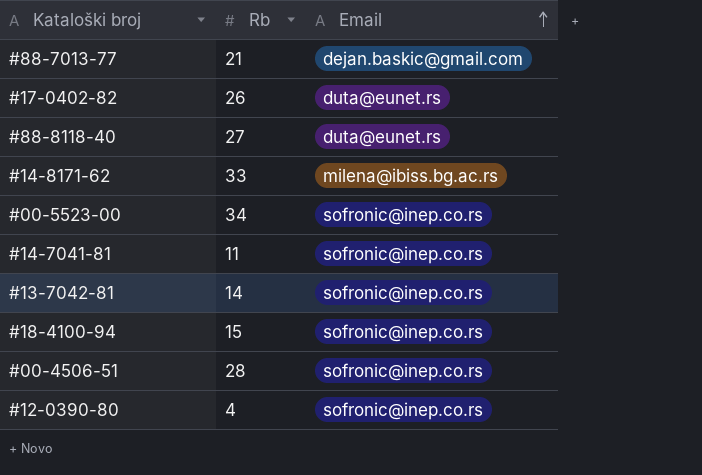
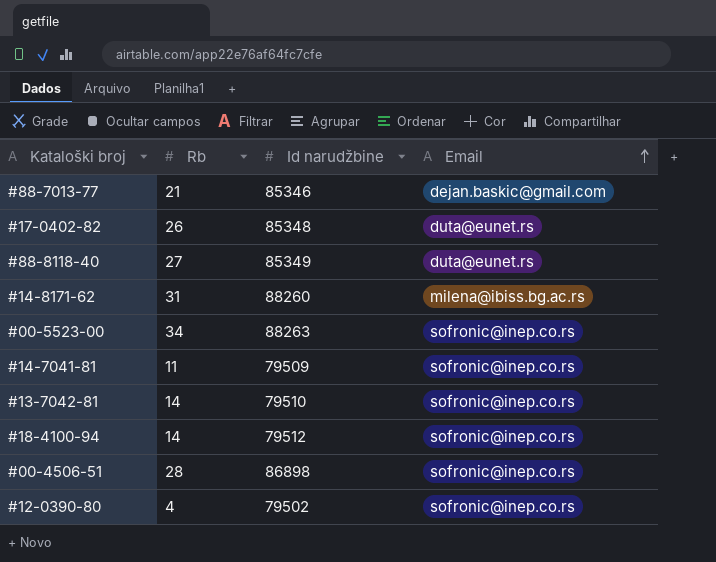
column Id narudžbine | position: none -> 3
#14-8171-62 | Rb: 33 -> 31
#18-4100-94 | Rb: 15 -> 14

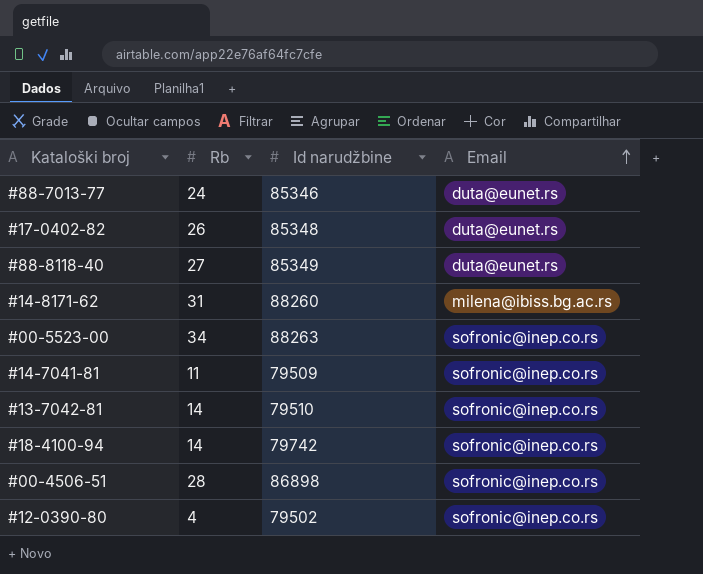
#88-7013-77 | Rb: 21 -> 24
#88-7013-77 | Email: dejan.baskic@gmail.com -> duta@eunet.rs
#18-4100-94 | Id narudžbine: 79512 -> 79742

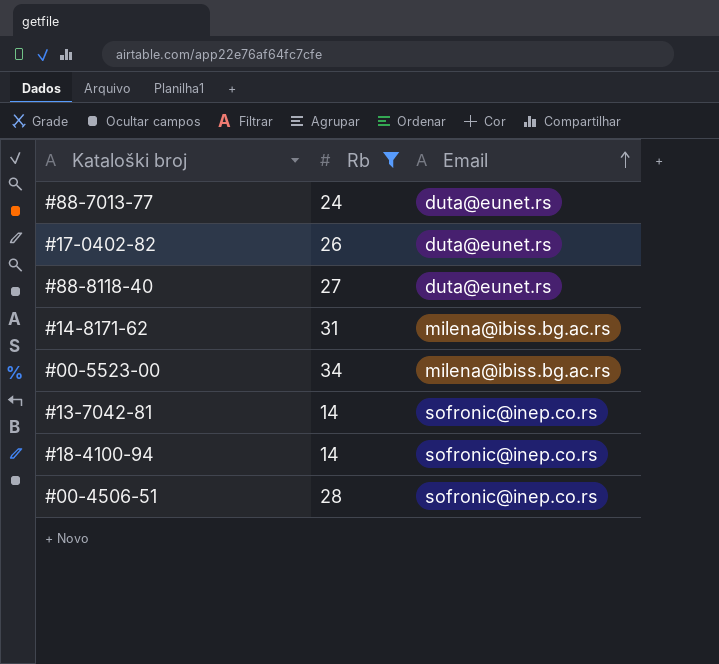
filter: none -> Rb >= 14
column Id narudžbine | position: 3 -> none
#00-5523-00 | Email: sofronic@inep.co.rs -> milena@ibiss.bg.ac.rs

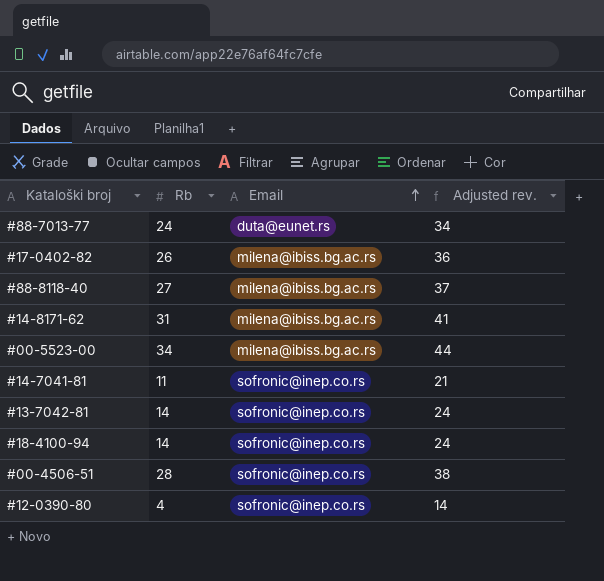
filter: Rb >= 14 -> none
column Adjusted rev. | formula: none -> [Rb] + 10
#17-0402-82 | Email: duta@eunet.rs -> milena@ibiss.bg.ac.rs
#88-8118-40 | Email: duta@eunet.rs -> milena@ibiss.bg.ac.rs

